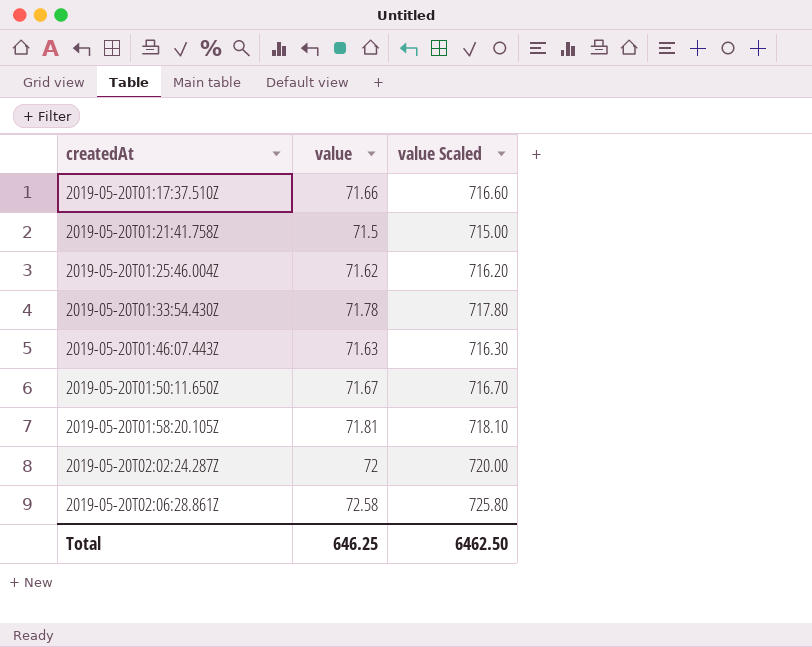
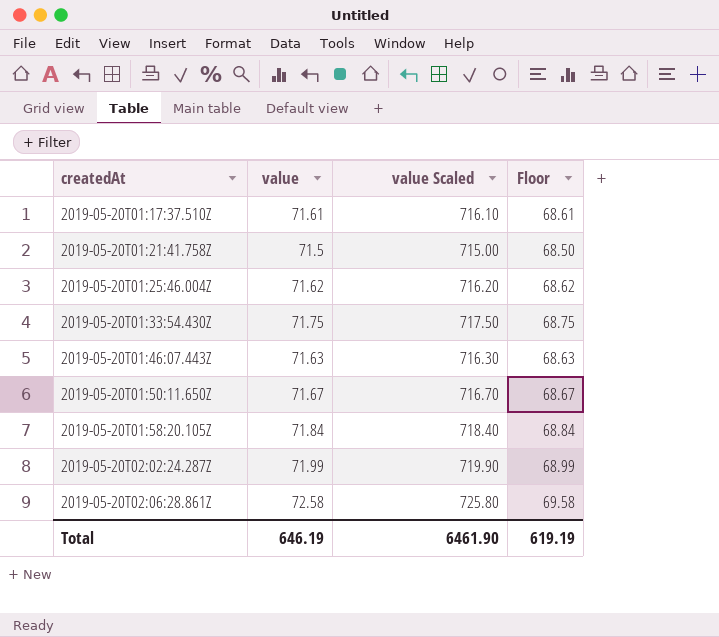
column Floor | formula: none -> [value] - 3
2019-05-20T01:17:37.510Z | value: 71.66 -> 71.61
2019-05-20T01:17:37.510Z | value Scaled: 716.60 -> 716.10
2019-05-20T01:33:54.430Z | value: 71.78 -> 71.75
2019-05-20T01:33:54.430Z | value Scaled: 717.80 -> 717.50
2019-05-20T01:58:20.105Z | value: 71.81 -> 71.84
2019-05-20T01:58:20.105Z | value Scaled: 718.10 -> 718.40
2019-05-20T02:02:24.287Z | value: 72 -> 71.99
2019-05-20T02:02:24.287Z | value Scaled: 720.00 -> 719.90
Total | value: 646.25 -> 646.19
Total | value Scaled: 6462.50 -> 6461.90

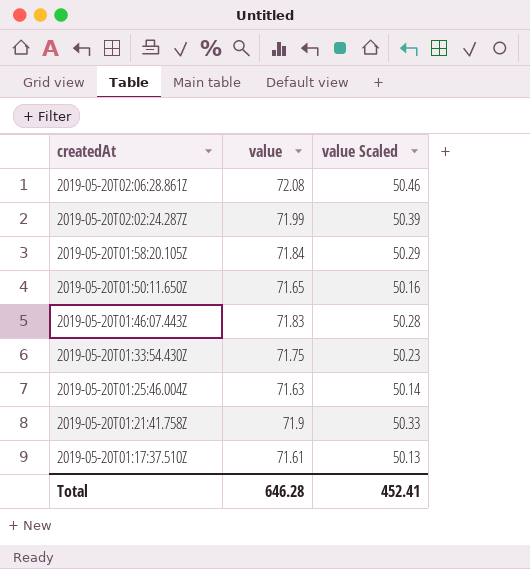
row order: createdAt ascending -> createdAt descending
column Floor | formula: [value] - 3 -> none
column value Scaled | formula: [value] * 10 -> [value] * 0.7
2019-05-20T02:06:28.861Z | value: 72.58 -> 72.08
2019-05-20T01:50:11.650Z | value: 71.67 -> 71.65
2019-05-20T01:46:07.443Z | value: 71.63 -> 71.83
2019-05-20T01:25:46.004Z | value: 71.62 -> 71.63
2019-05-20T01:21:41.758Z | value: 71.5 -> 71.9
Total | value: 646.19 -> 646.28
Total | value Scaled: 6461.90 -> 452.41

